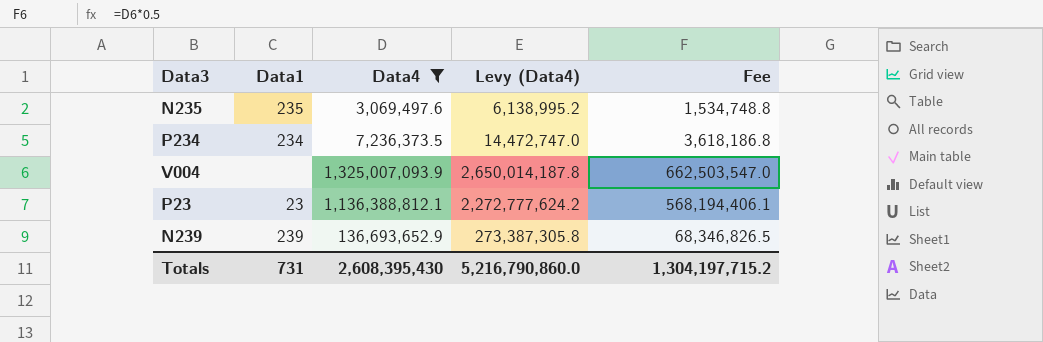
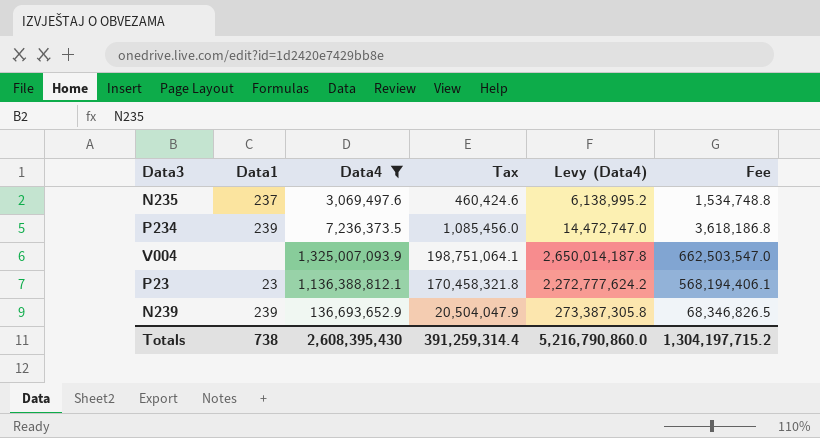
column Tax | formula: none -> [Data4] * 0.15
N235 | Data1: 235 -> 237
P234 | Data1: 234 -> 239
Totals | Data1: 731 -> 738

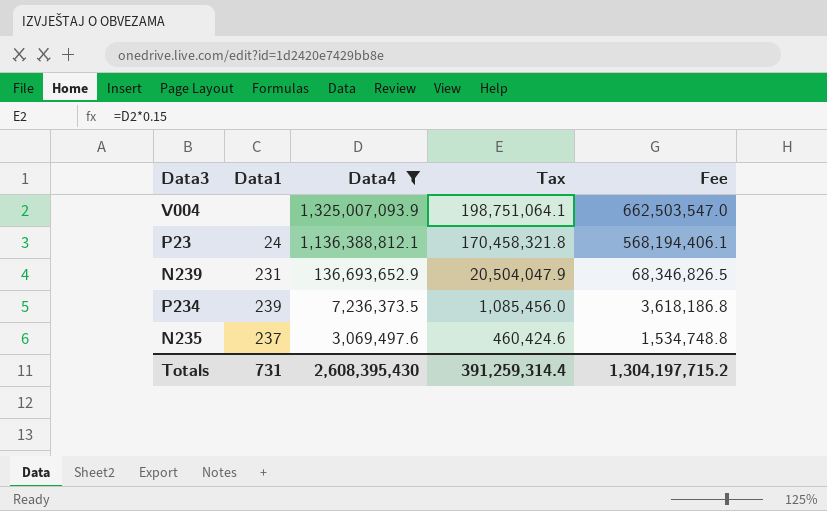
row order: none -> Data4 descending
column Levy (Data4) | formula: [Data4] * 2 -> none
P23 | Data1: 23 -> 24
N239 | Data1: 239 -> 231
Totals | Data1: 738 -> 731

